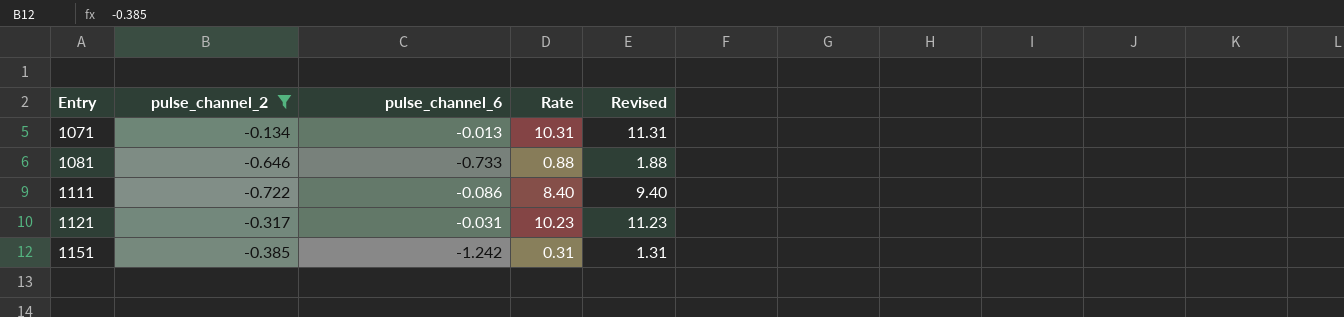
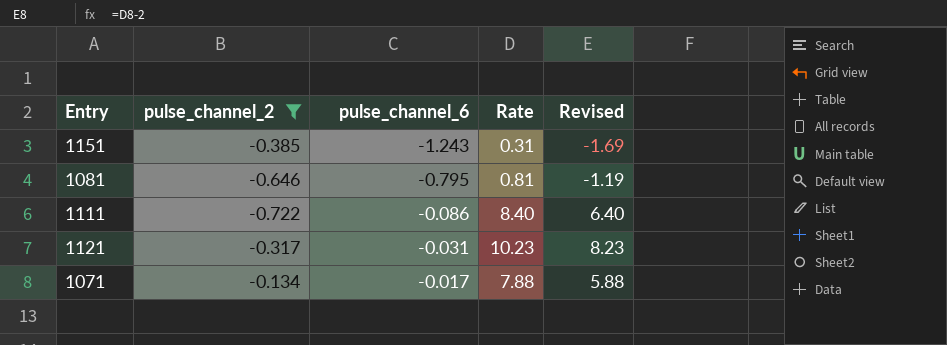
row order: Entry ascending -> pulse_channel_6 ascending
column Revised | formula: [Rate] + 1 -> [Rate] - 2
1151 | pulse_channel_6: -1.242 -> -1.243
1081 | pulse_channel_6: -0.733 -> -0.795
1081 | Rate: 0.88 -> 0.81
1071 | pulse_channel_6: -0.013 -> -0.017
1071 | Rate: 10.31 -> 7.88

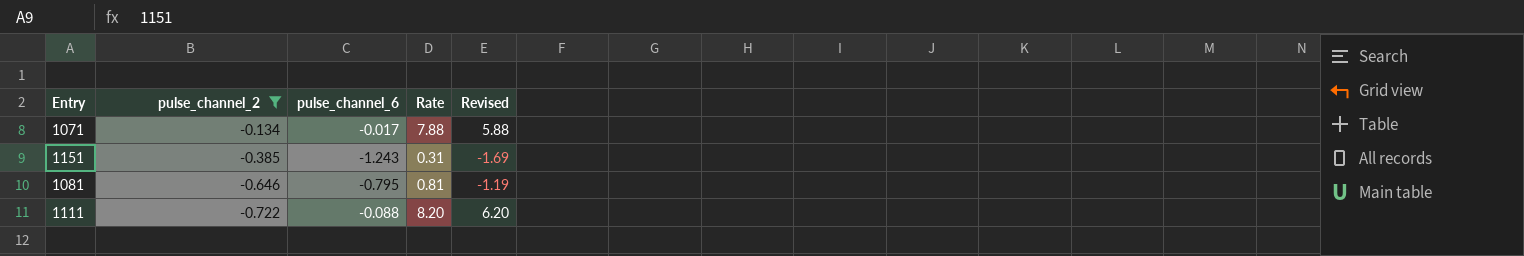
row order: pulse_channel_6 ascending -> pulse_channel_2 descending
row 1121: -0.317 | -0.031 | 10.23 | 8.23 -> none
1111 | pulse_channel_6: -0.086 -> -0.088
1111 | Rate: 8.40 -> 8.20
1111 | Revised: 6.40 -> 6.20

